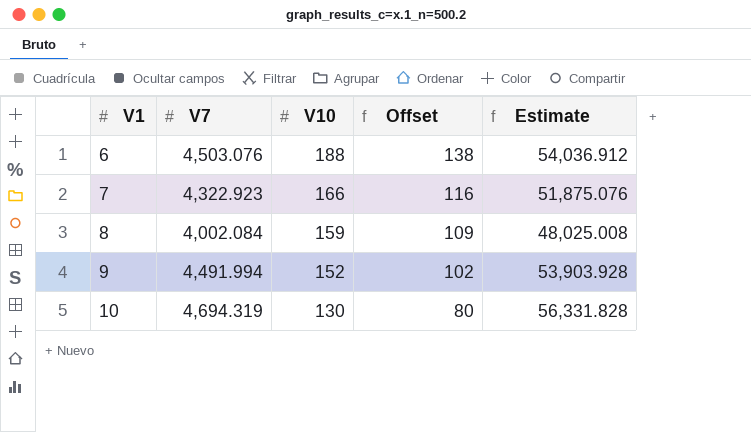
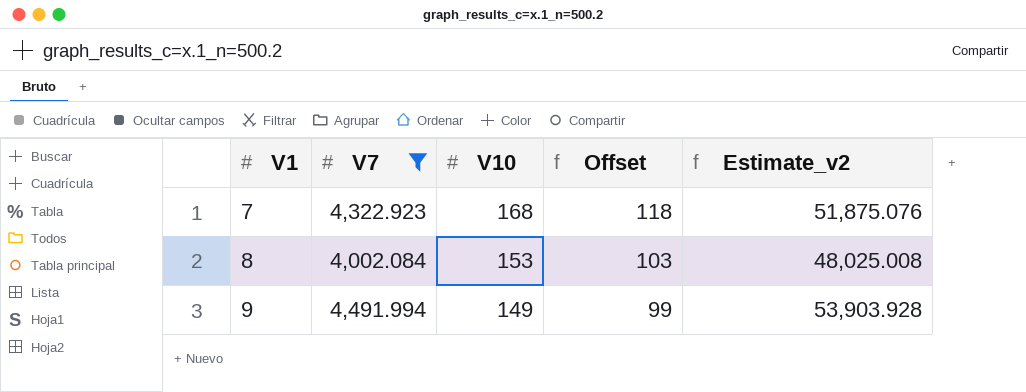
filter: none -> V7 <= 4,491.994
column name: Estimate -> Estimate_v2
7 | V10: 166 -> 168
7 | Offset: 116 -> 118
8 | V10: 159 -> 153
8 | Offset: 109 -> 103
9 | V10: 152 -> 149
9 | Offset: 102 -> 99

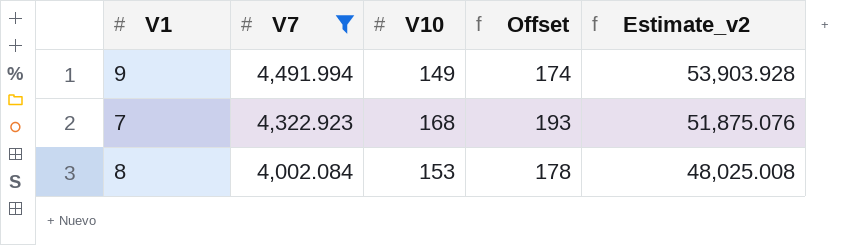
row order: V1 ascending -> V7 descending
column Offset | formula: [V10] - 50 -> [V10] + 25

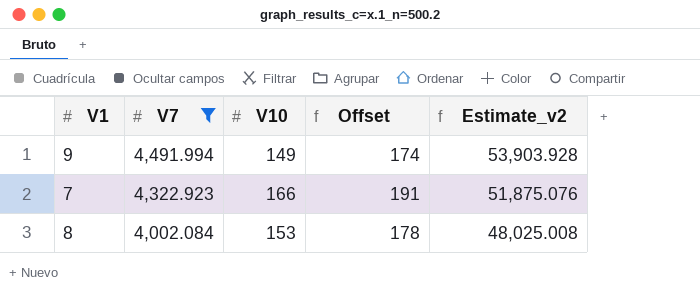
7 | V10: 168 -> 166
7 | Offset: 193 -> 191

